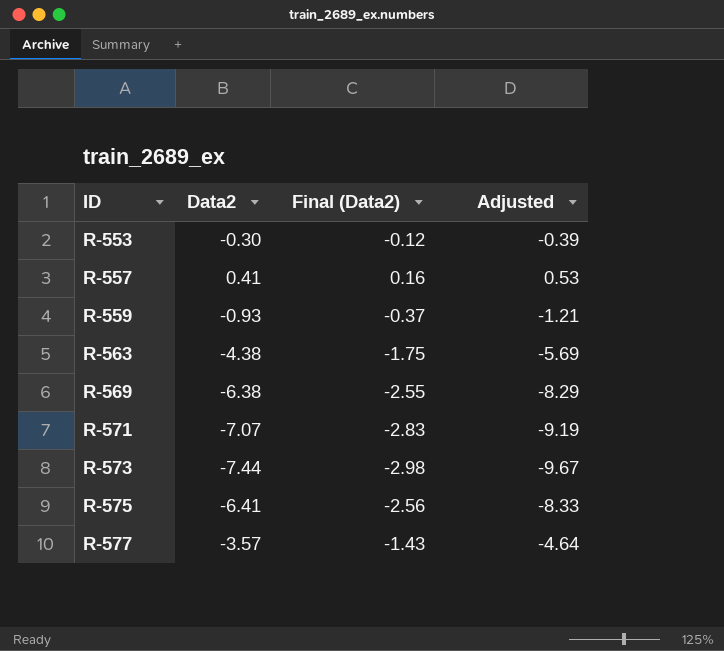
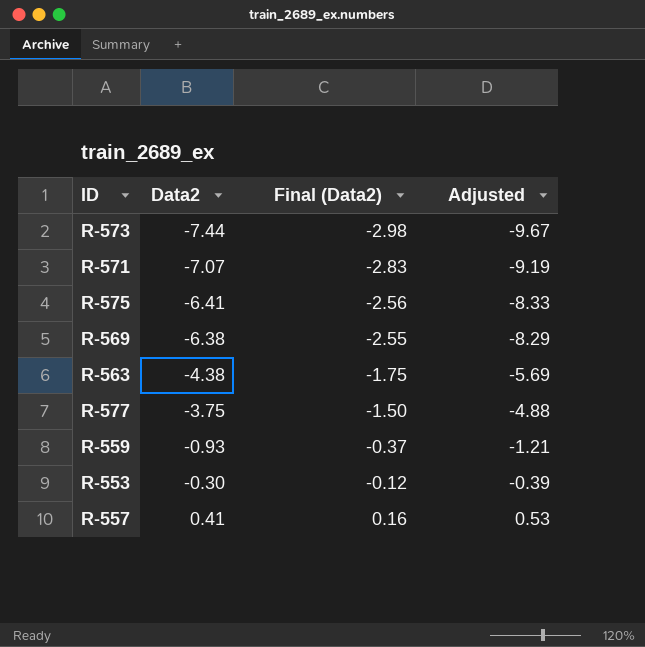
row order: ID ascending -> Data2 ascending
R-577 | Data2: -3.57 -> -3.75
R-577 | Final (Data2): -1.43 -> -1.50
R-577 | Adjusted: -4.64 -> -4.88

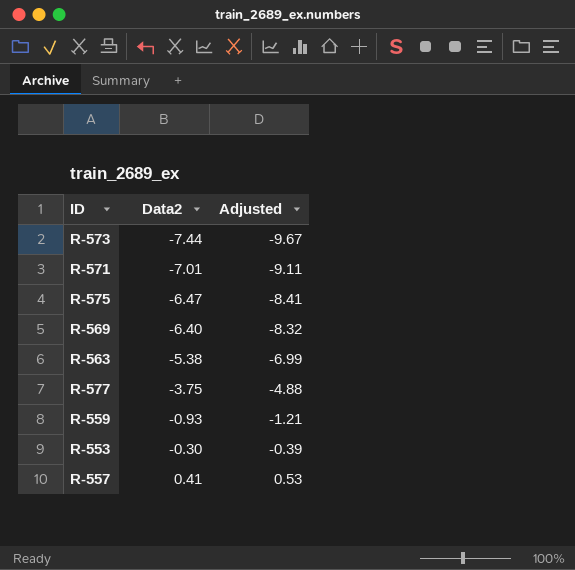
column Final (Data2) | formula: [Data2] * 0.4 -> none
R-571 | Data2: -7.07 -> -7.01
R-571 | Adjusted: -9.19 -> -9.11
R-575 | Data2: -6.41 -> -6.47
R-575 | Adjusted: -8.33 -> -8.41
R-569 | Data2: -6.38 -> -6.40
R-569 | Adjusted: -8.29 -> -8.32
R-563 | Data2: -4.38 -> -5.38
R-563 | Adjusted: -5.69 -> -6.99

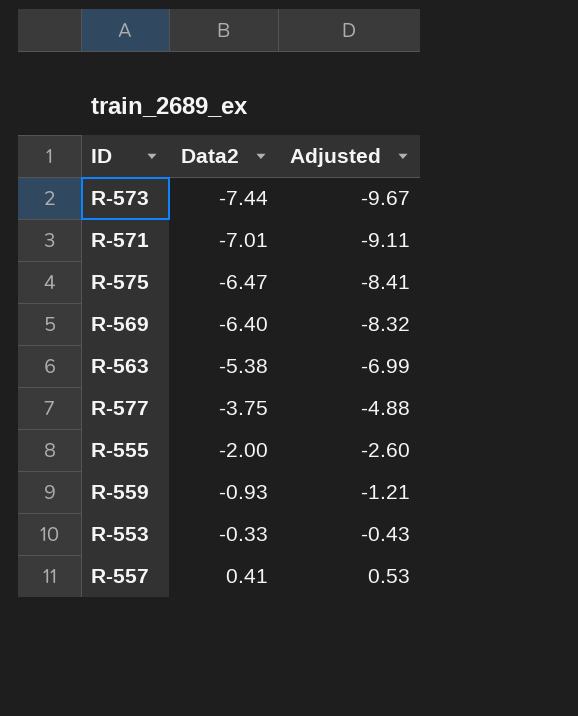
row R-555: none -> -2.00 | -2.60
R-553 | Data2: -0.30 -> -0.33
R-553 | Adjusted: -0.39 -> -0.43

